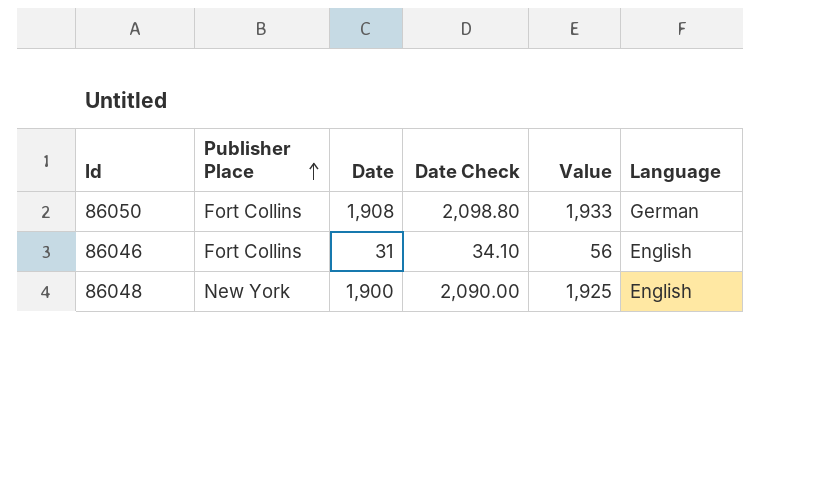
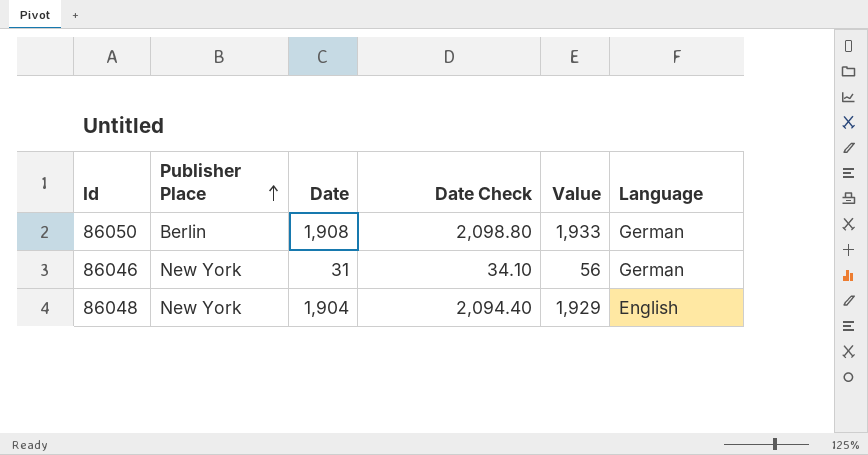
86050 | Publisher Place: Fort Collins -> Berlin
86046 | Publisher Place: Fort Collins -> New York
86046 | Language: English -> German
86048 | Date: 1,900 -> 1,904
86048 | Date Check: 2,090.00 -> 2,094.40
86048 | Value: 1,925 -> 1,929

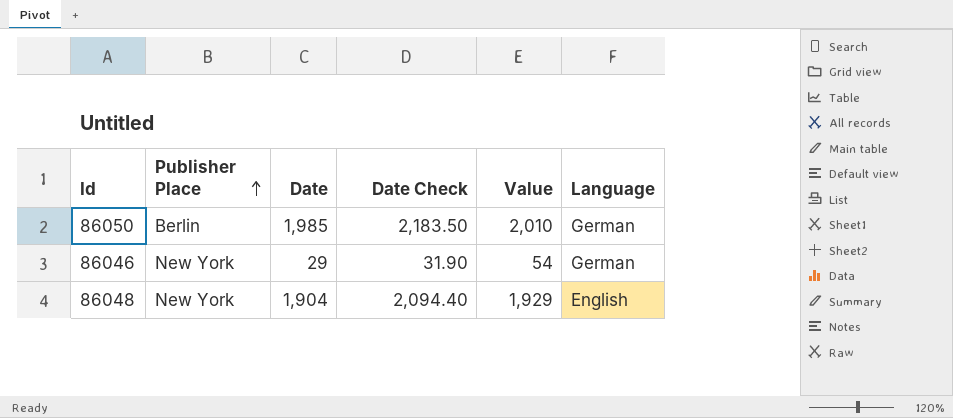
86050 | Date: 1,908 -> 1,985
86050 | Date Check: 2,098.80 -> 2,183.50
86050 | Value: 1,933 -> 2,010
86046 | Date: 31 -> 29
86046 | Date Check: 34.10 -> 31.90
86046 | Value: 56 -> 54

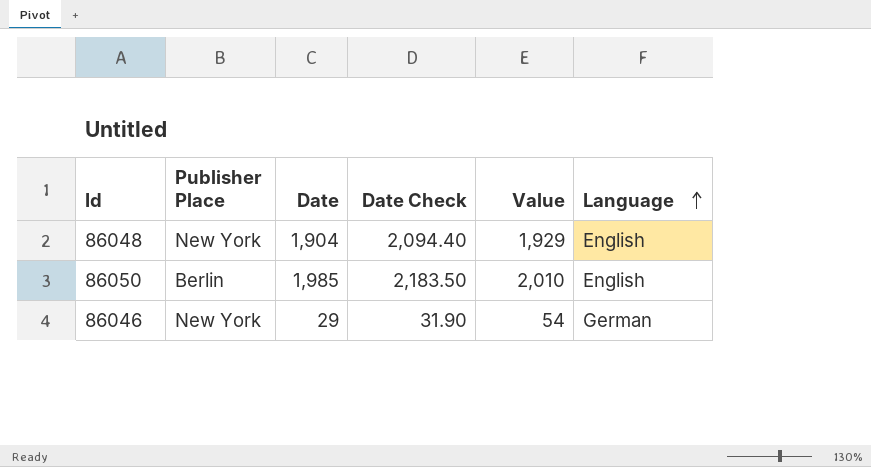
row order: Publisher Place ascending -> Language ascending
86050 | Language: German -> English

